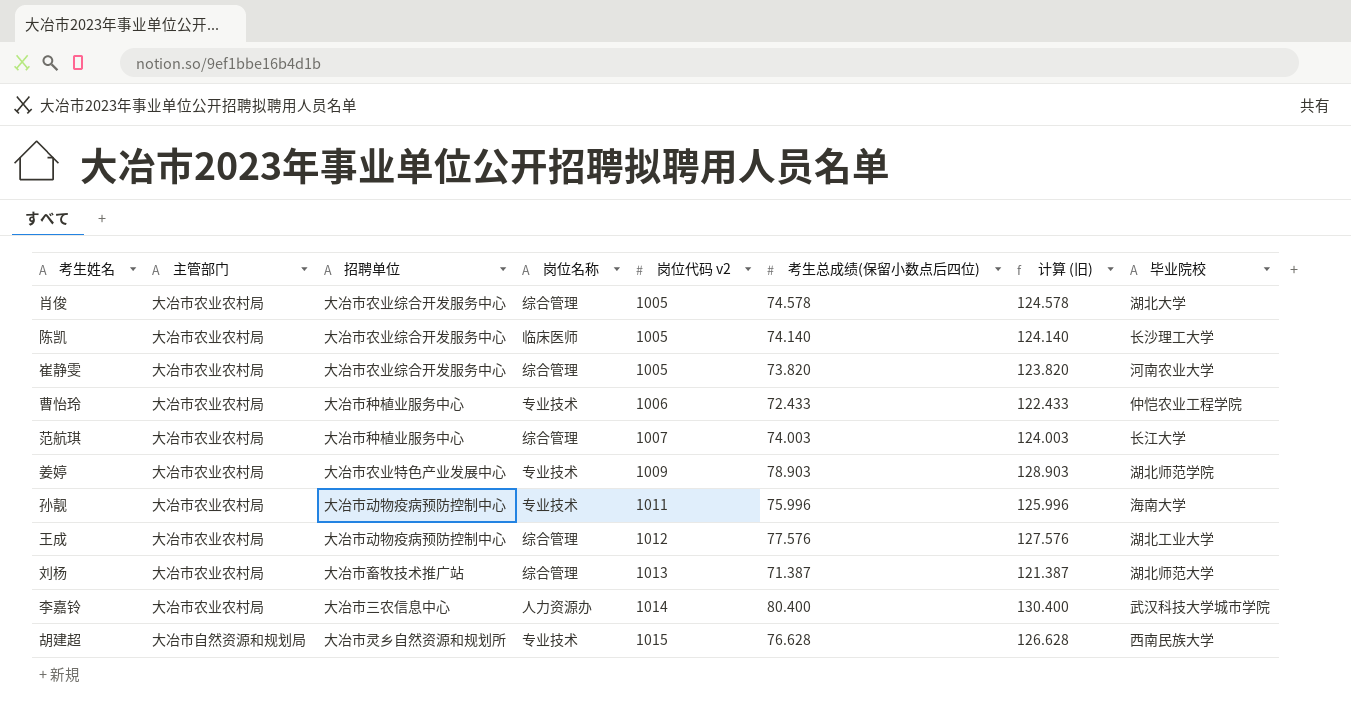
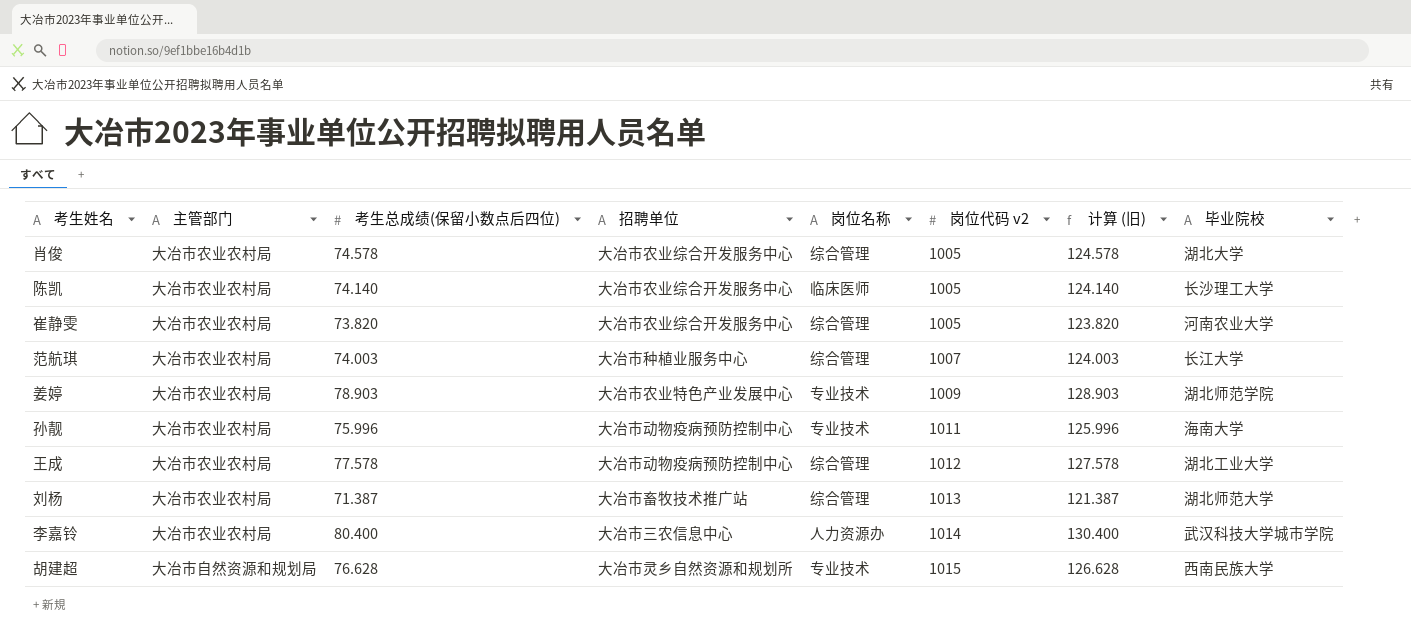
column 考生总成绩(保留小数点后四位) | position: 6 -> 3
row 曹怡玲: 大冶市农业农村局 | 大冶市种植业服务中心 | 专业技术 | 1006 | 72.433 | 122.433 | 仲恺农业工程学院 -> none
王成 | 考生总成绩(保留小数点后四位): 77.576 -> 77.578
王成 | 计算 (旧): 127.576 -> 127.578

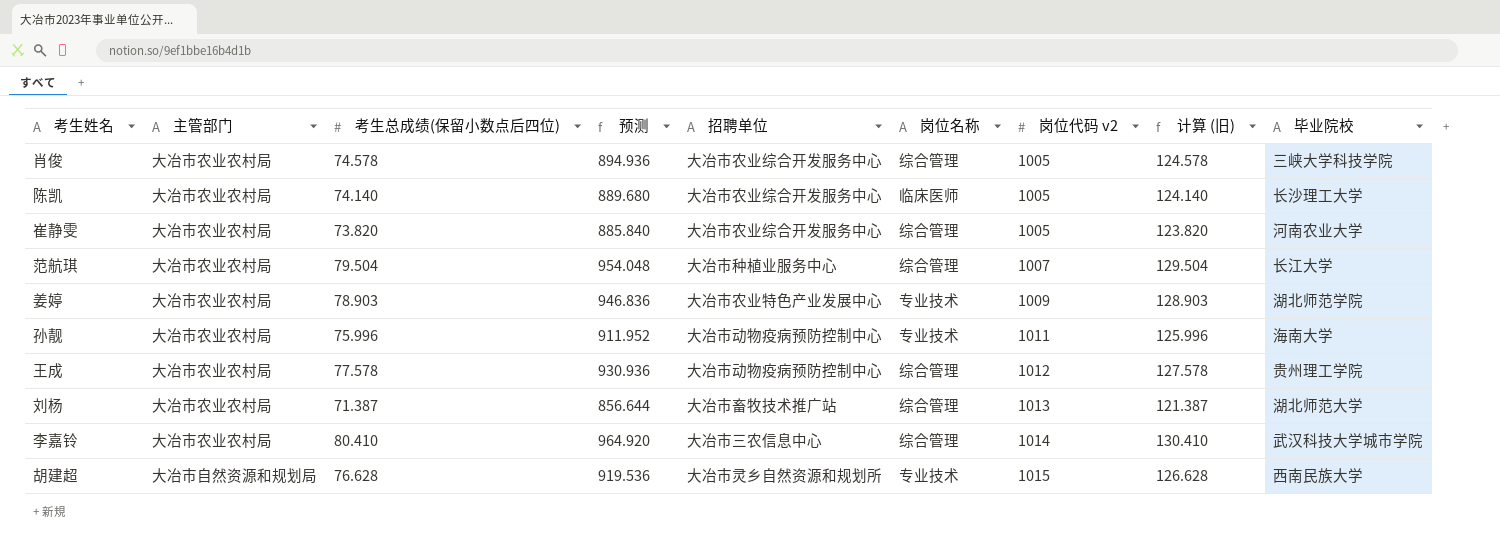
column 预测 | formula: none -> [考生总成绩(保留小数点后四位)] * 12
肖俊 | 毕业院校: 湖北大学 -> 三峡大学科技学院
范航琪 | 考生总成绩(保留小数点后四位): 74.003 -> 79.504
范航琪 | 计算 (旧): 124.003 -> 129.504
王成 | 毕业院校: 湖北工业大学 -> 贵州理工学院
李嘉铃 | 考生总成绩(保留小数点后四位): 80.400 -> 80.410
李嘉铃 | 岗位名称: 人力资源办 -> 综合管理
李嘉铃 | 计算 (旧): 130.400 -> 130.410

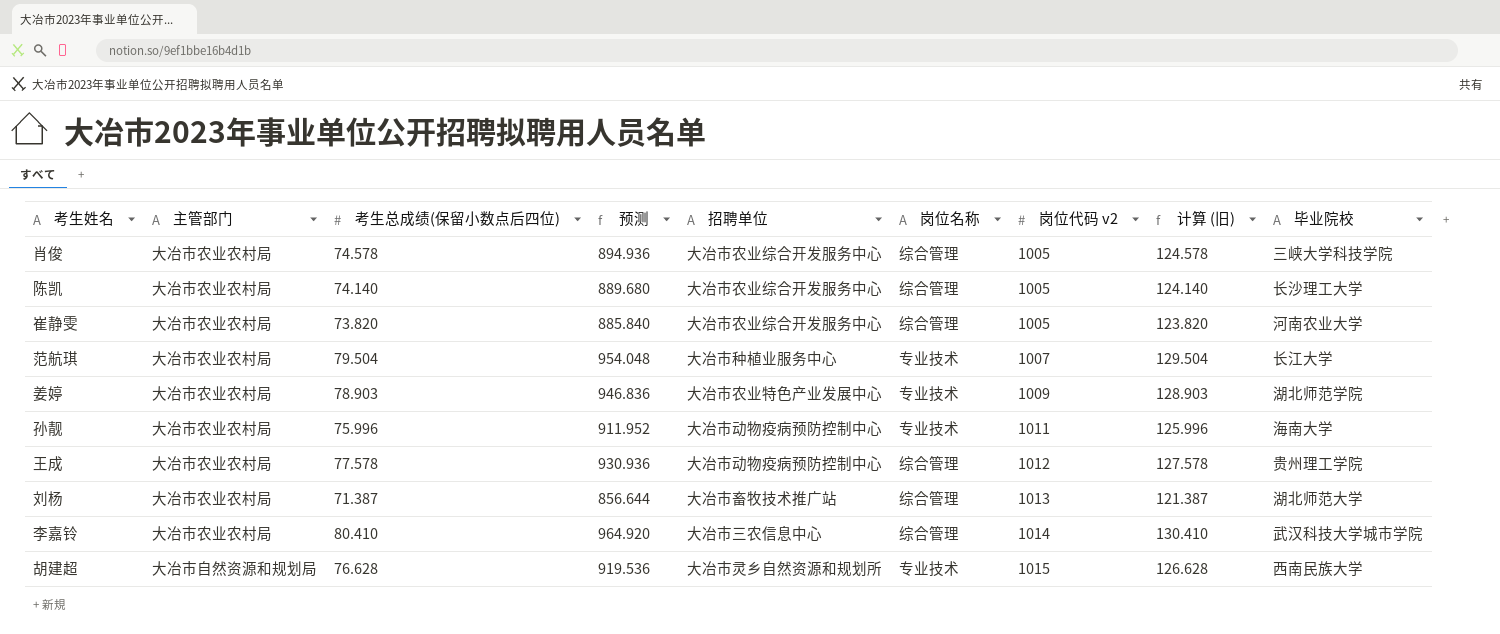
陈凯 | 岗位名称: 临床医师 -> 综合管理
范航琪 | 岗位名称: 综合管理 -> 专业技术

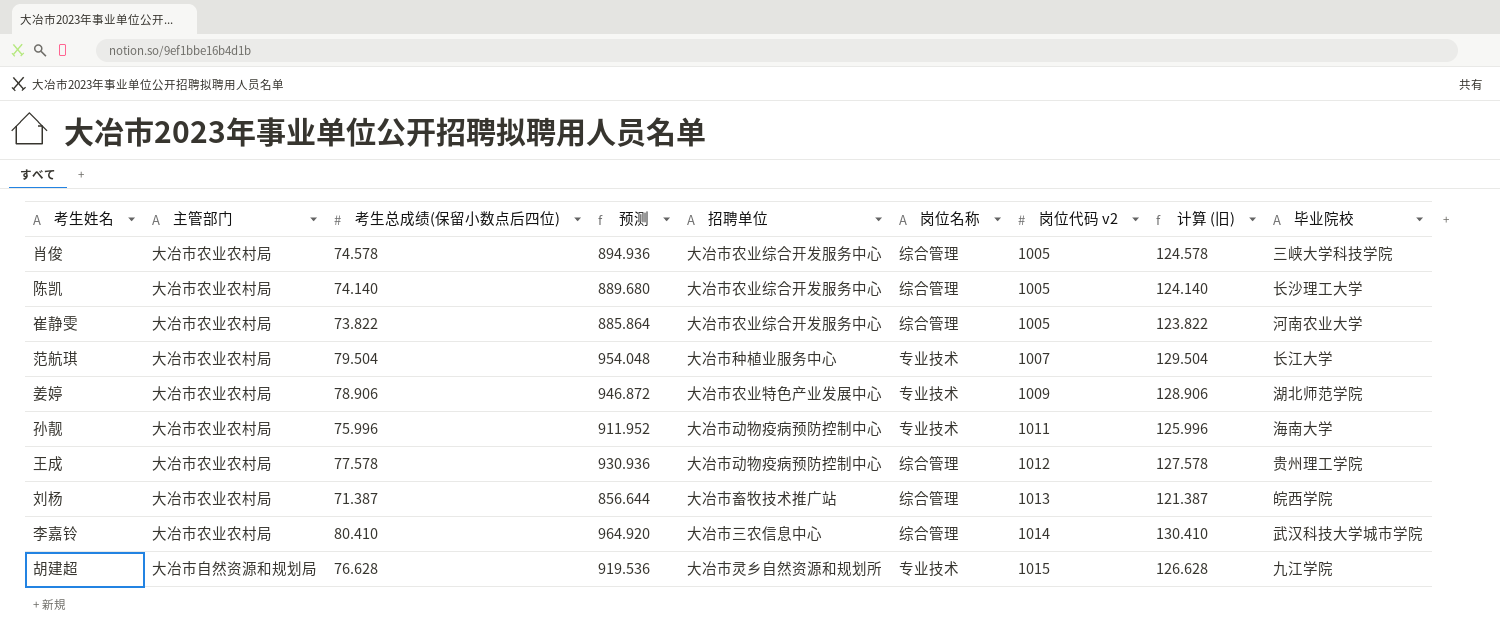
崔静雯 | 考生总成绩(保留小数点后四位): 73.820 -> 73.822
崔静雯 | 预测: 885.840 -> 885.864
崔静雯 | 计算 (旧): 123.820 -> 123.822
姜婷 | 考生总成绩(保留小数点后四位): 78.903 -> 78.906
姜婷 | 预测: 946.836 -> 946.872
姜婷 | 计算 (旧): 128.903 -> 128.906
刘杨 | 毕业院校: 湖北师范大学 -> 皖西学院
胡建超 | 毕业院校: 西南民族大学 -> 九江学院

